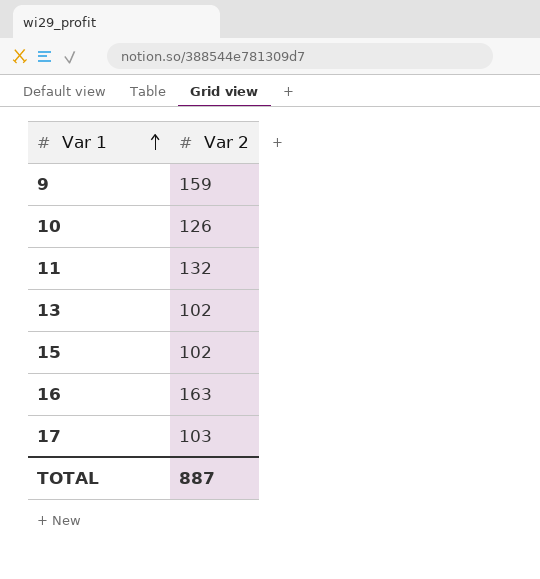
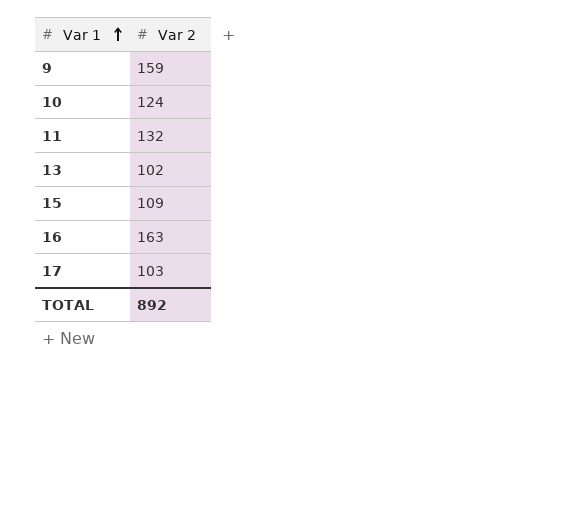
10 | Var 2: 126 -> 124
15 | Var 2: 102 -> 109
TOTAL | Var 2: 887 -> 892

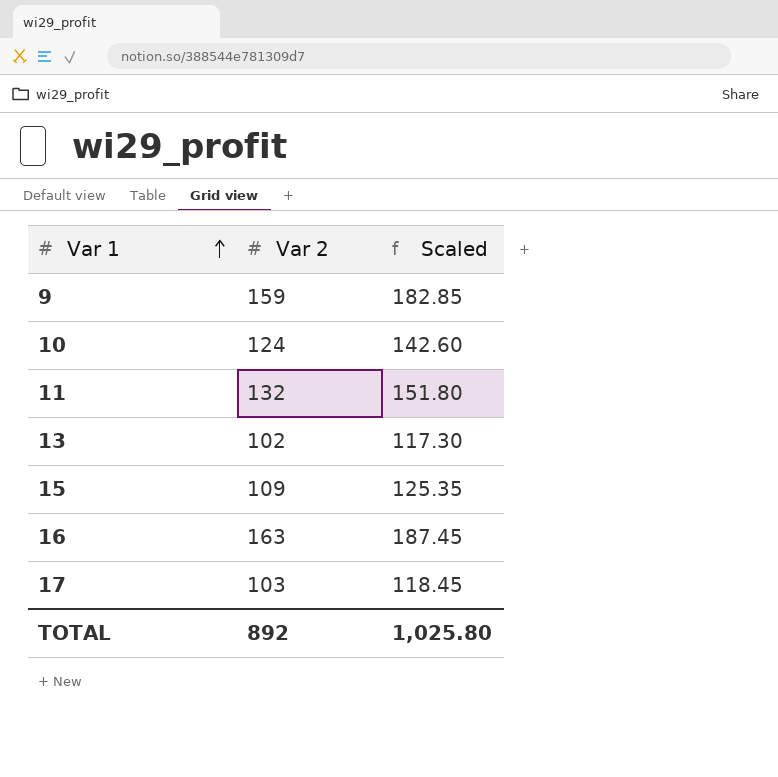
column Scaled | formula: none -> [Var 2] * 1.15

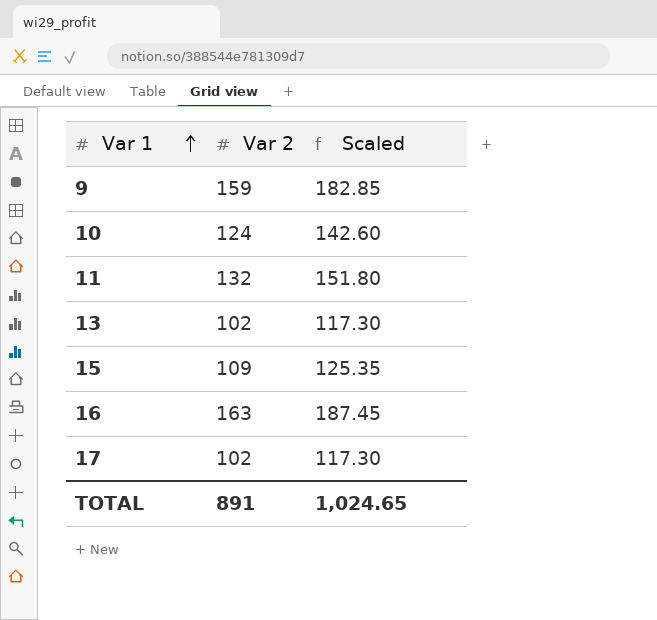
17 | Var 2: 103 -> 102
17 | Scaled: 118.45 -> 117.30
TOTAL | Var 2: 892 -> 891
TOTAL | Scaled: 1,025.80 -> 1,024.65

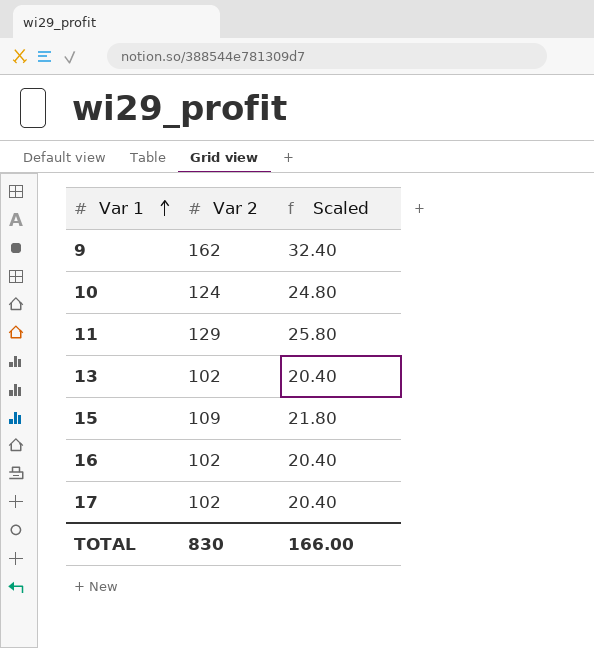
column Scaled | formula: [Var 2] * 1.15 -> [Var 2] * 0.2
9 | Var 2: 159 -> 162
11 | Var 2: 132 -> 129
16 | Var 2: 163 -> 102
TOTAL | Var 2: 891 -> 830
TOTAL | Scaled: 1,024.65 -> 166.00

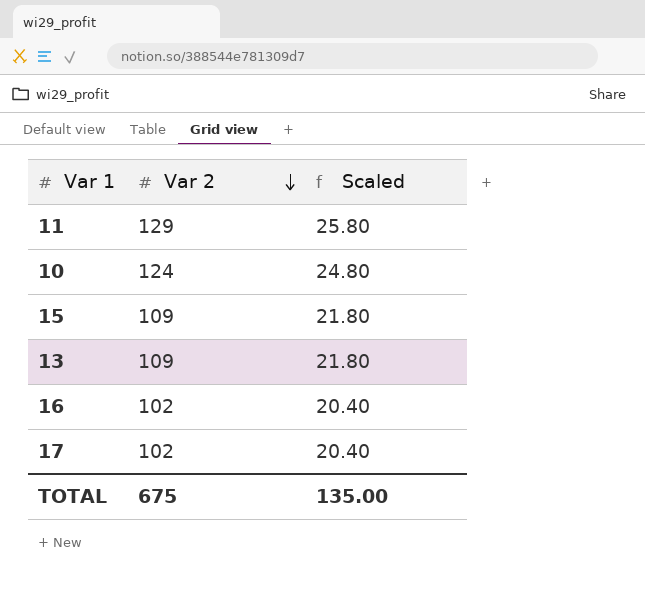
row order: Var 1 ascending -> Var 2 descending
row 9: 162 | 32.40 -> none
13 | Var 2: 102 -> 109
13 | Scaled: 20.40 -> 21.80
TOTAL | Var 2: 830 -> 675
TOTAL | Scaled: 166.00 -> 135.00

